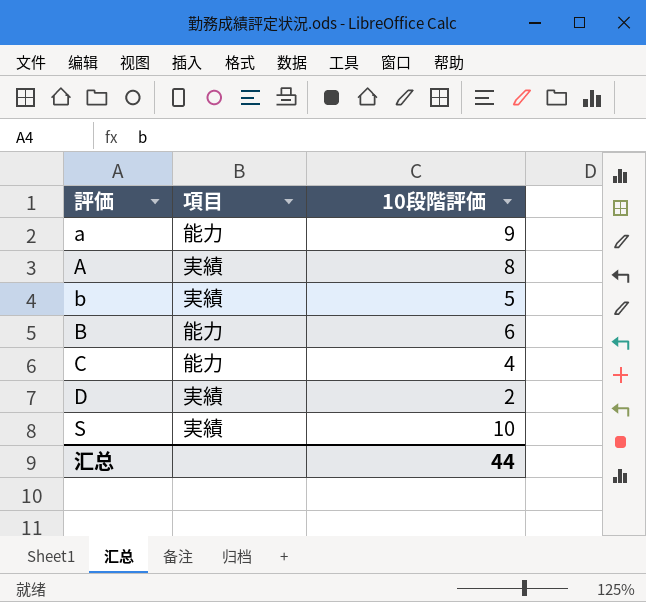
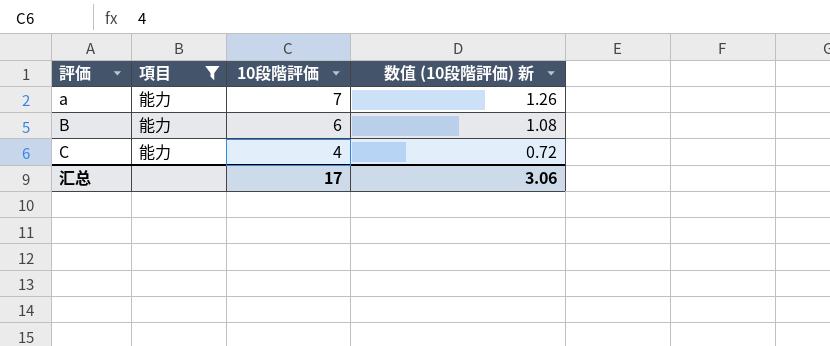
filter: none -> 項目 = 能力
column 数值 (10段階評価) 新 | formula: none -> [10段階評価] * 0.18
a | 10段階評価: 9 -> 7
汇总 | 10段階評価: 44 -> 17

